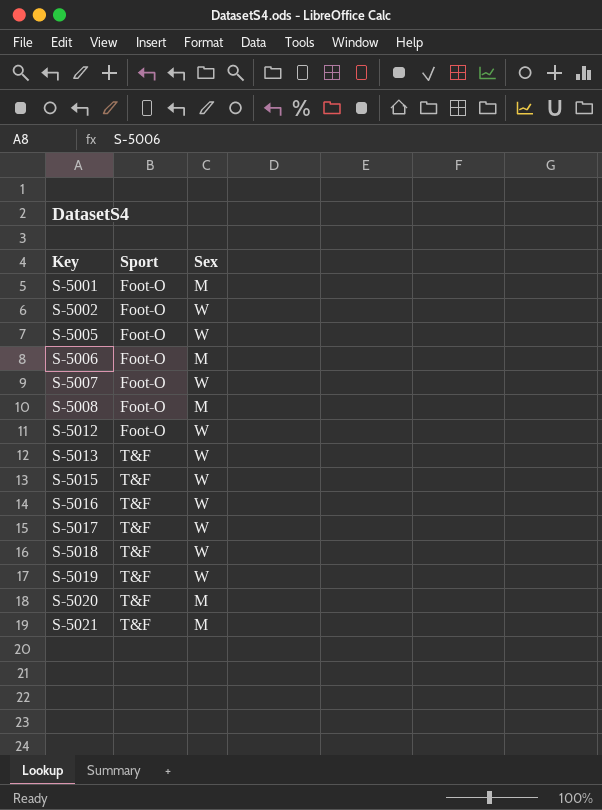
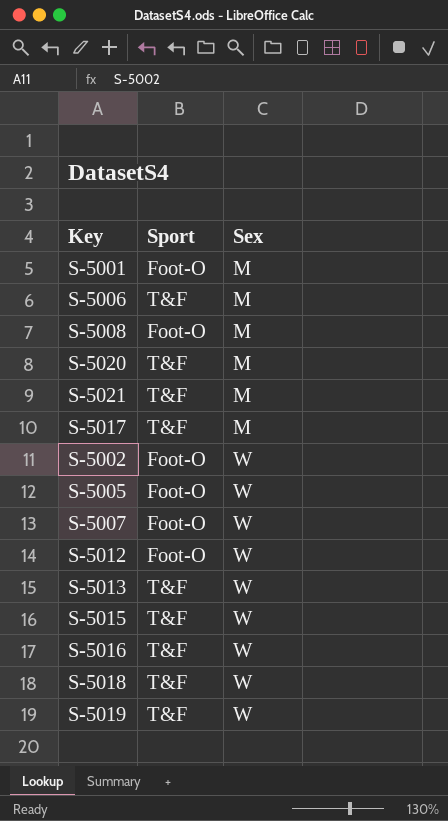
row order: Key ascending -> Sex ascending
S-5006 | Sport: Foot-O -> T&F
S-5017 | Sex: W -> M

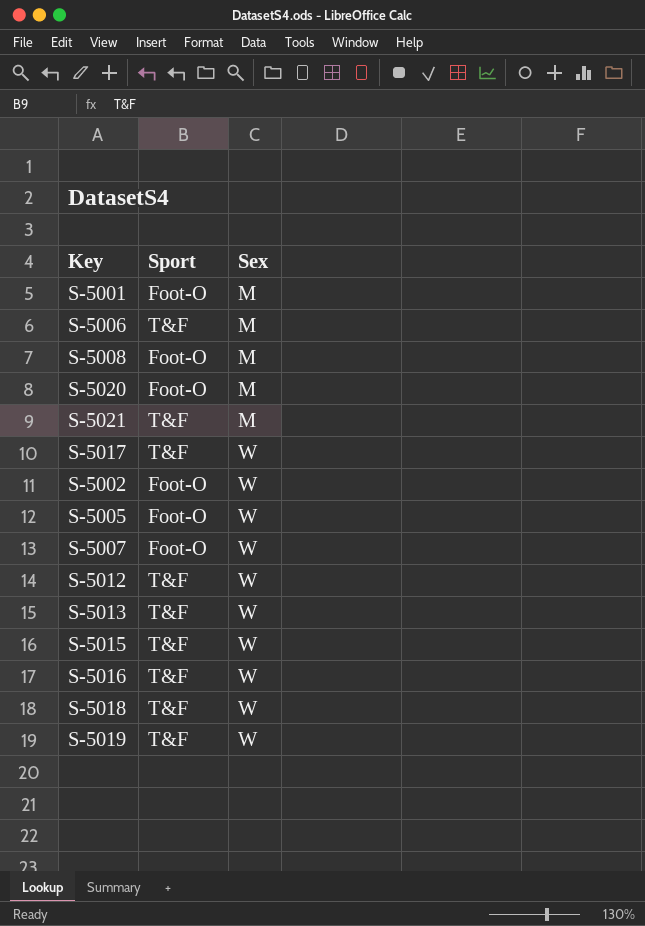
S-5020 | Sport: T&F -> Foot-O
S-5017 | Sex: M -> W
S-5012 | Sport: Foot-O -> T&F

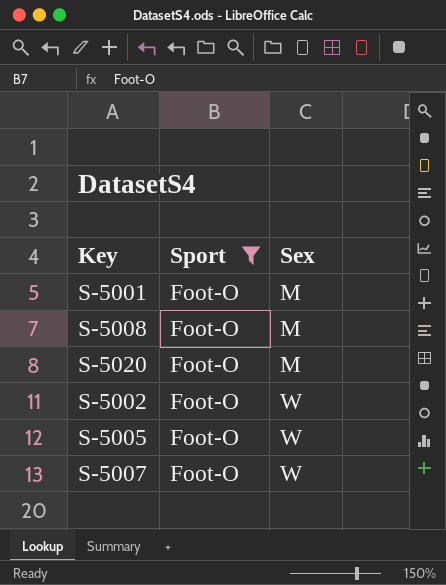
filter: none -> Sport = Foot-O

